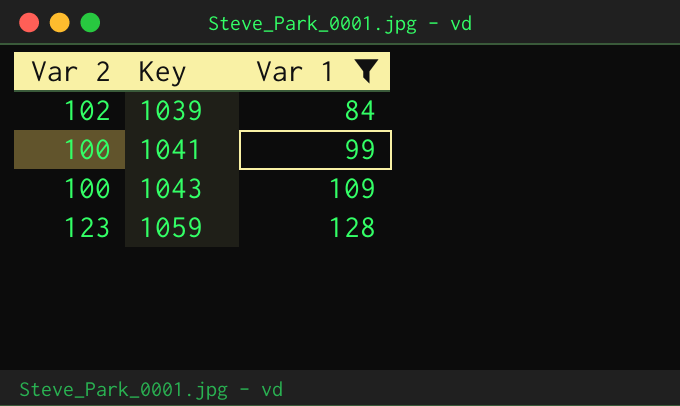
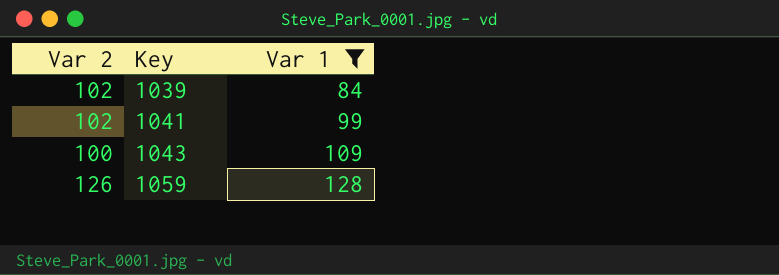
1041 | Var 2: 100 -> 102
1059 | Var 2: 123 -> 126

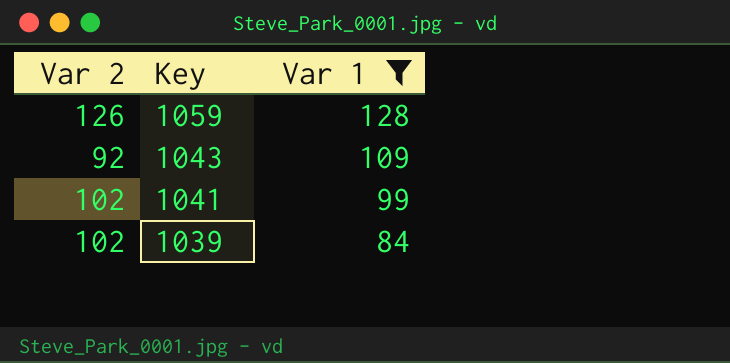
row order: Key ascending -> Key descending
1043 | Var 2: 100 -> 92

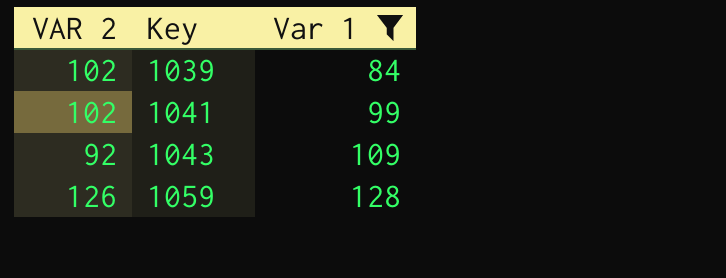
row order: Key descending -> Key ascending
column name: Var 2 -> VAR 2

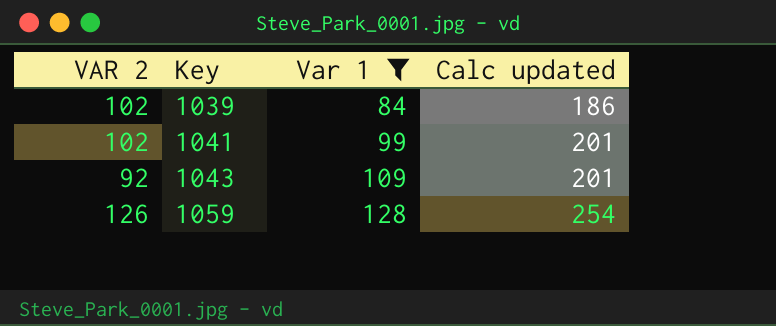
column Calc updated | formula: none -> [VAR 2] + [Var 1]

